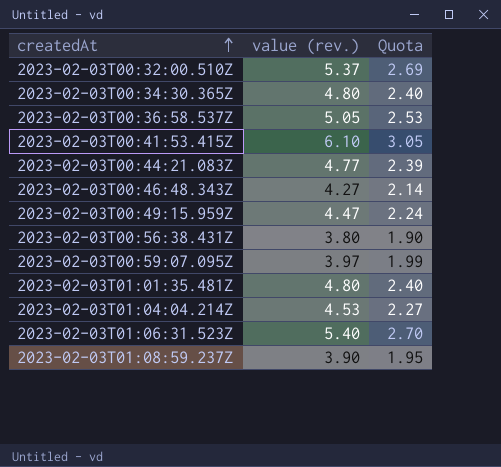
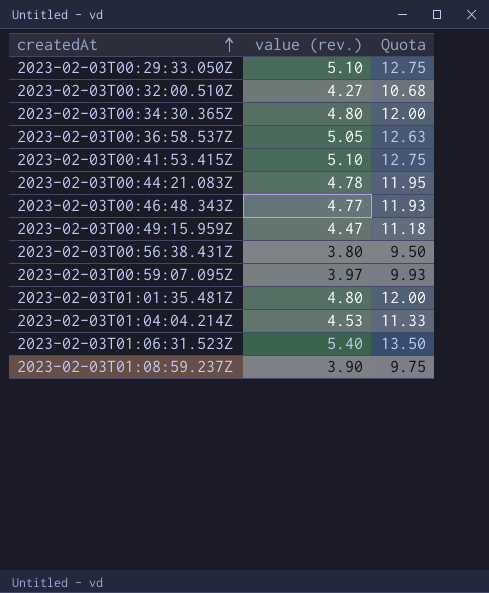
column Quota | formula: [value (rev.)] * 0.5 -> [value (rev.)] * 2.5
row 2023-02-03T00:29:33.050Z: none -> 5.10 | 12.75
2023-02-03T00:32:00.510Z | value (rev.): 5.37 -> 4.27
2023-02-03T00:41:53.415Z | value (rev.): 6.10 -> 5.10
2023-02-03T00:44:21.083Z | value (rev.): 4.77 -> 4.78
2023-02-03T00:46:48.343Z | value (rev.): 4.27 -> 4.77

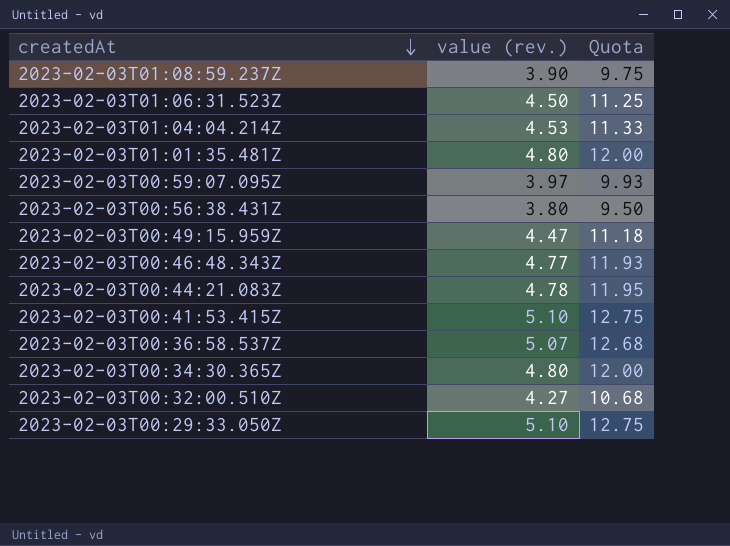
row order: createdAt ascending -> createdAt descending
2023-02-03T01:06:31.523Z | value (rev.): 5.40 -> 4.50
2023-02-03T01:06:31.523Z | Quota: 13.50 -> 11.25
2023-02-03T00:36:58.537Z | value (rev.): 5.05 -> 5.07
2023-02-03T00:36:58.537Z | Quota: 12.63 -> 12.68

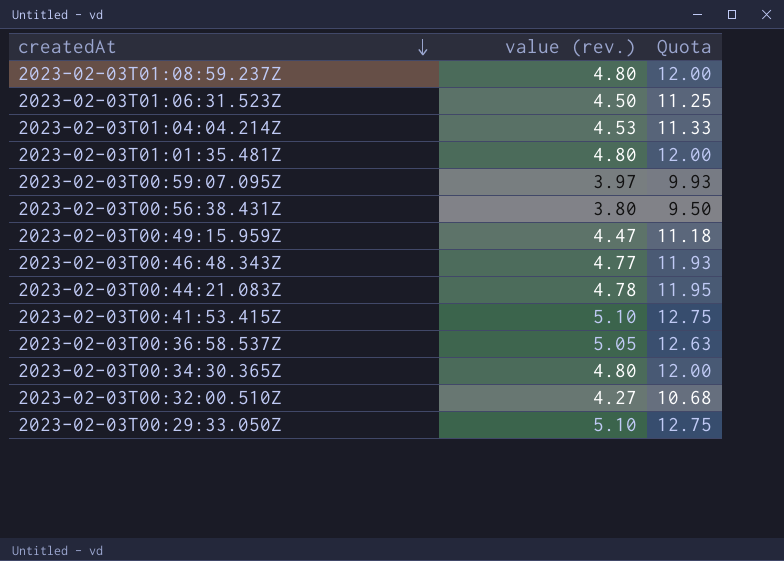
2023-02-03T01:08:59.237Z | value (rev.): 3.90 -> 4.80
2023-02-03T01:08:59.237Z | Quota: 9.75 -> 12.00
2023-02-03T00:36:58.537Z | value (rev.): 5.07 -> 5.05
2023-02-03T00:36:58.537Z | Quota: 12.68 -> 12.63

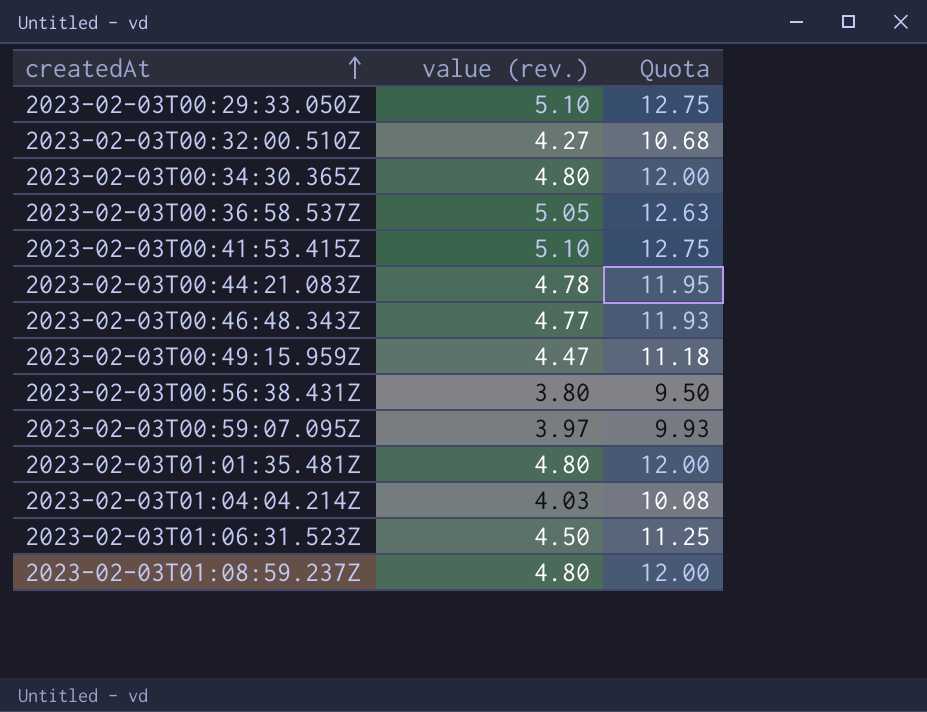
row order: createdAt descending -> createdAt ascending
2023-02-03T01:04:04.214Z | value (rev.): 4.53 -> 4.03
2023-02-03T01:04:04.214Z | Quota: 11.33 -> 10.08

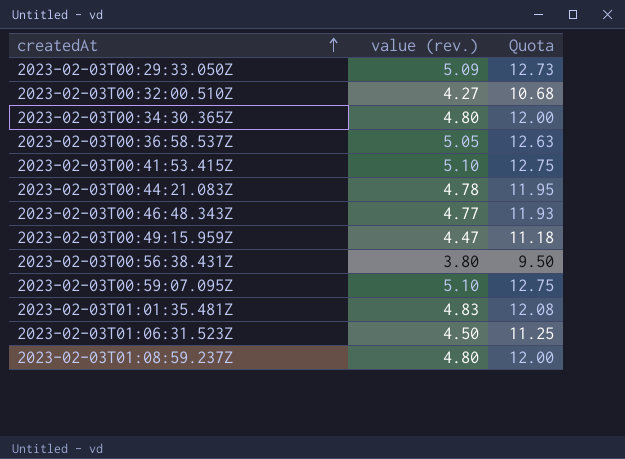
row 2023-02-03T01:04:04.214Z: 4.03 | 10.08 -> none
2023-02-03T00:29:33.050Z | value (rev.): 5.10 -> 5.09
2023-02-03T00:29:33.050Z | Quota: 12.75 -> 12.73
2023-02-03T00:59:07.095Z | value (rev.): 3.97 -> 5.10
2023-02-03T00:59:07.095Z | Quota: 9.93 -> 12.75
2023-02-03T01:01:35.481Z | value (rev.): 4.80 -> 4.83
2023-02-03T01:01:35.481Z | Quota: 12.00 -> 12.08

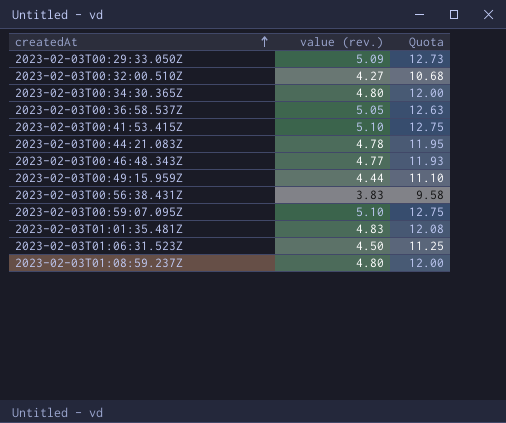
2023-02-03T00:49:15.959Z | value (rev.): 4.47 -> 4.44
2023-02-03T00:49:15.959Z | Quota: 11.18 -> 11.10
2023-02-03T00:56:38.431Z | value (rev.): 3.80 -> 3.83
2023-02-03T00:56:38.431Z | Quota: 9.50 -> 9.58

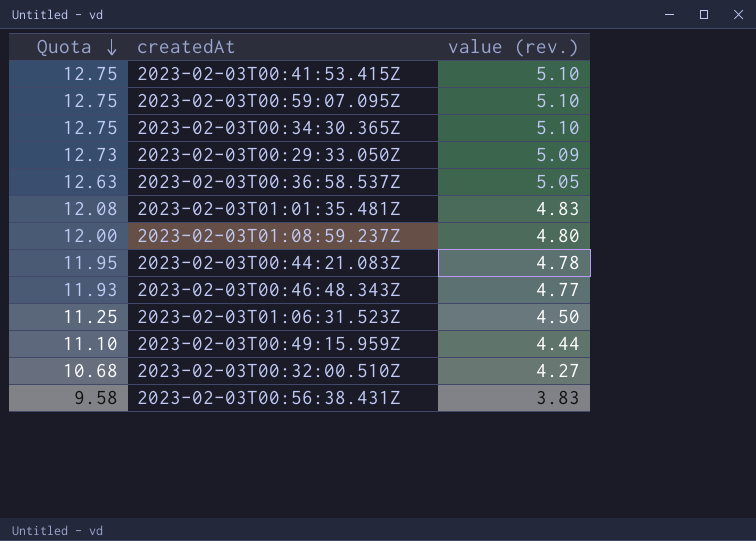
row order: createdAt ascending -> Quota descending
column Quota | position: 3 -> 1
2023-02-03T00:34:30.365Z | Quota: 12.00 -> 12.75
2023-02-03T00:34:30.365Z | value (rev.): 4.80 -> 5.10

